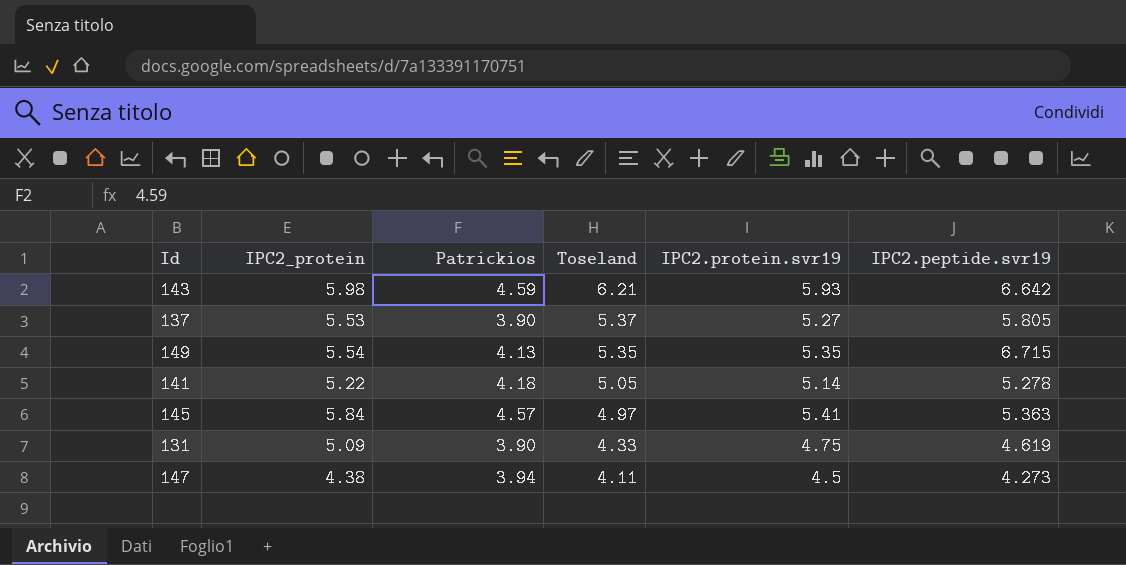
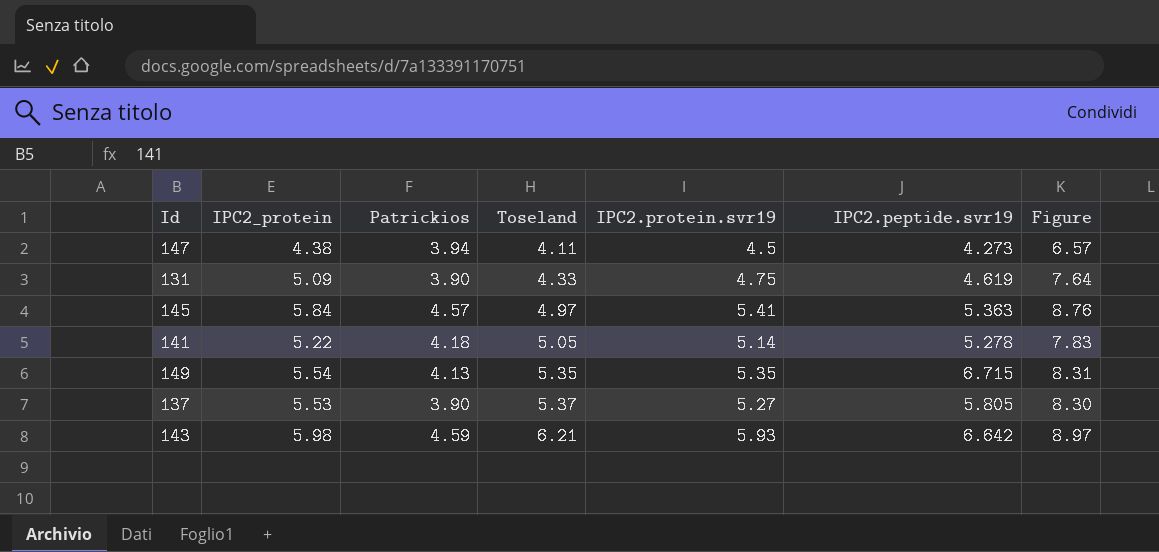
row order: Toseland descending -> Toseland ascending
column Figure | formula: none -> [IPC2_protein] * 1.5

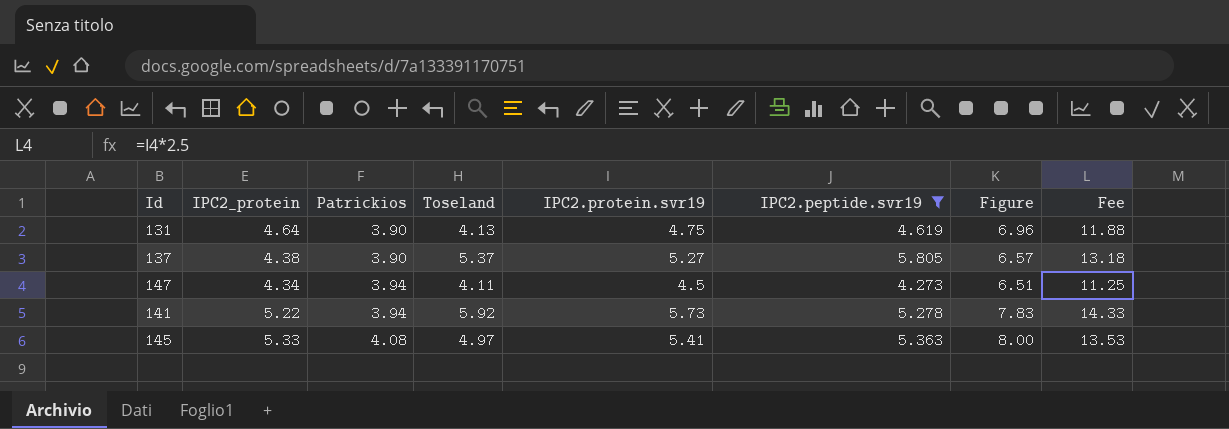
filter: none -> IPC2.peptide.svr19 <= 5.805
row order: Toseland ascending -> Patrickios ascending
column Fee | formula: none -> [IPC2.protein.svr19] * 2.5
131 | IPC2_protein: 5.09 -> 4.64
131 | Toseland: 4.33 -> 4.13
131 | Figure: 7.64 -> 6.96
137 | IPC2_protein: 5.53 -> 4.38
137 | Figure: 8.30 -> 6.57
147 | IPC2_protein: 4.38 -> 4.34
147 | Figure: 6.57 -> 6.51
141 | Patrickios: 4.18 -> 3.94
141 | Toseland: 5.05 -> 5.92
141 | IPC2.protein.svr19: 5.14 -> 5.73
145 | IPC2_protein: 5.84 -> 5.33
145 | Patrickios: 4.57 -> 4.08
145 | Figure: 8.76 -> 8.00

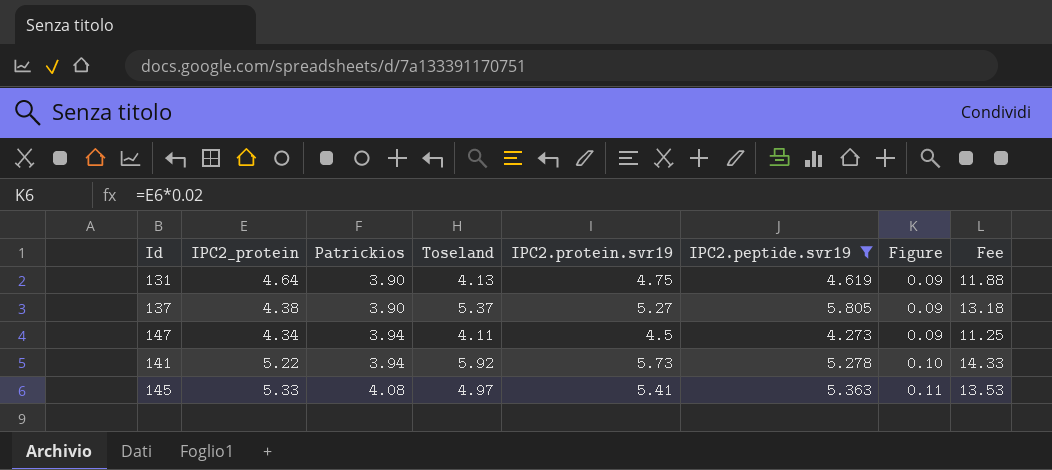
column Figure | formula: [IPC2_protein] * 1.5 -> [IPC2_protein] * 0.02

